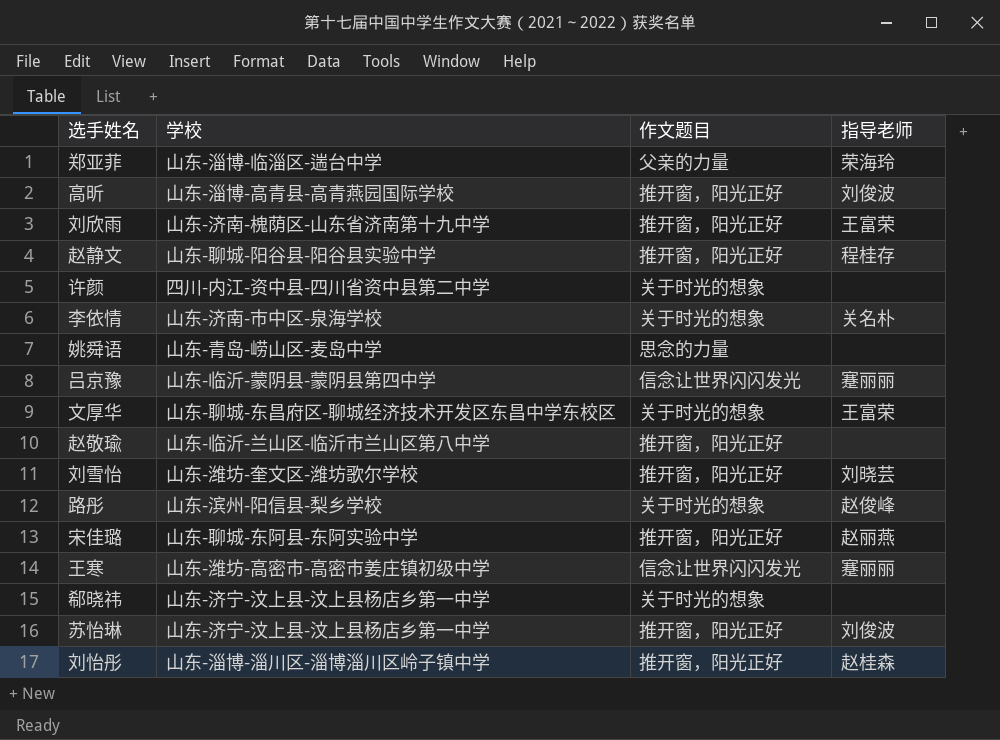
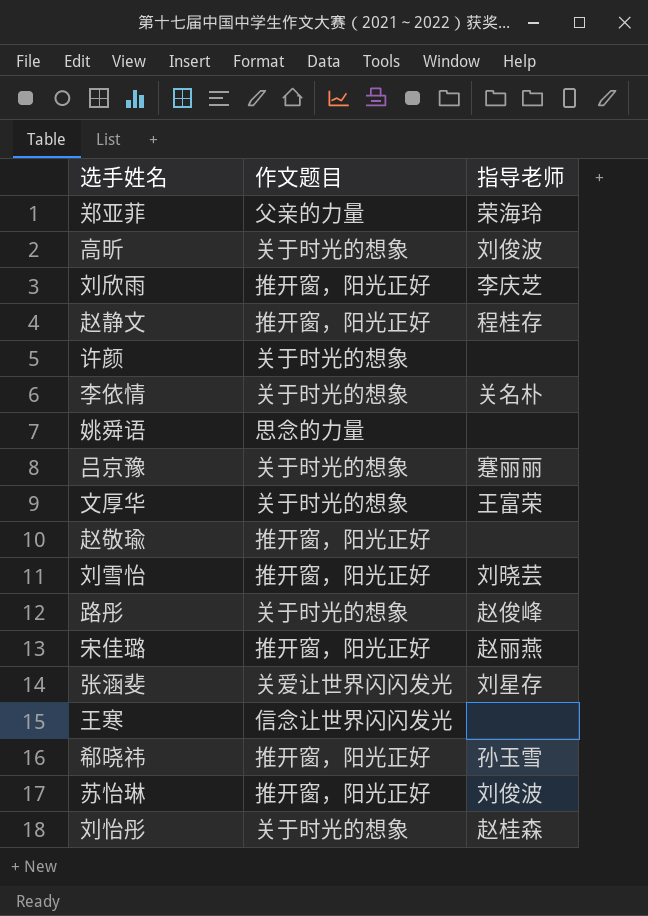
column 学校 | position: 2 -> none
高昕 | 作文题目: 推开窗，阳光正好 -> 关于时光的想象
刘欣雨 | 指导老师: 王富荣 -> 李庆芝
吕京豫 | 作文题目: 信念让世界闪闪发光 -> 关于时光的想象
row 张涵斐: none -> 关爱让世界闪闪发光 | 刘星存
王寒 | 指导老师: 蹇丽丽 -> none
郗晓祎 | 作文题目: 关于时光的想象 -> 推开窗，阳光正好
郗晓祎 | 指导老师: none -> 孙玉雪
刘怡彤 | 作文题目: 推开窗，阳光正好 -> 关于时光的想象

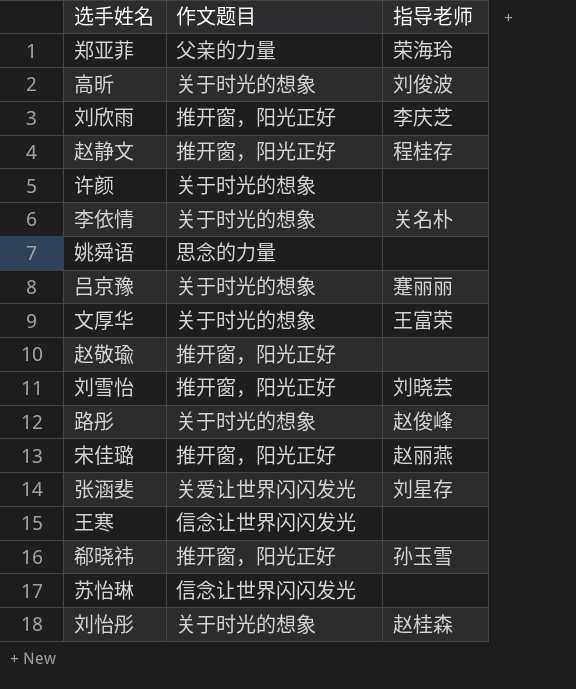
苏怡琳 | 作文题目: 推开窗，阳光正好 -> 信念让世界闪闪发光
苏怡琳 | 指导老师: 刘俊波 -> none

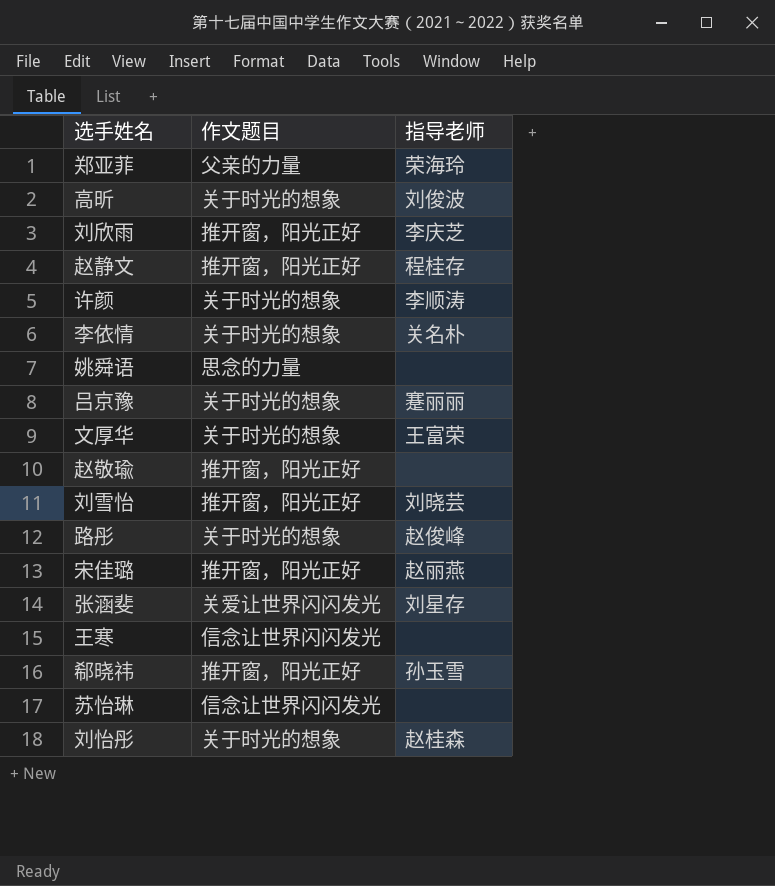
许颜 | 指导老师: none -> 李顺涛

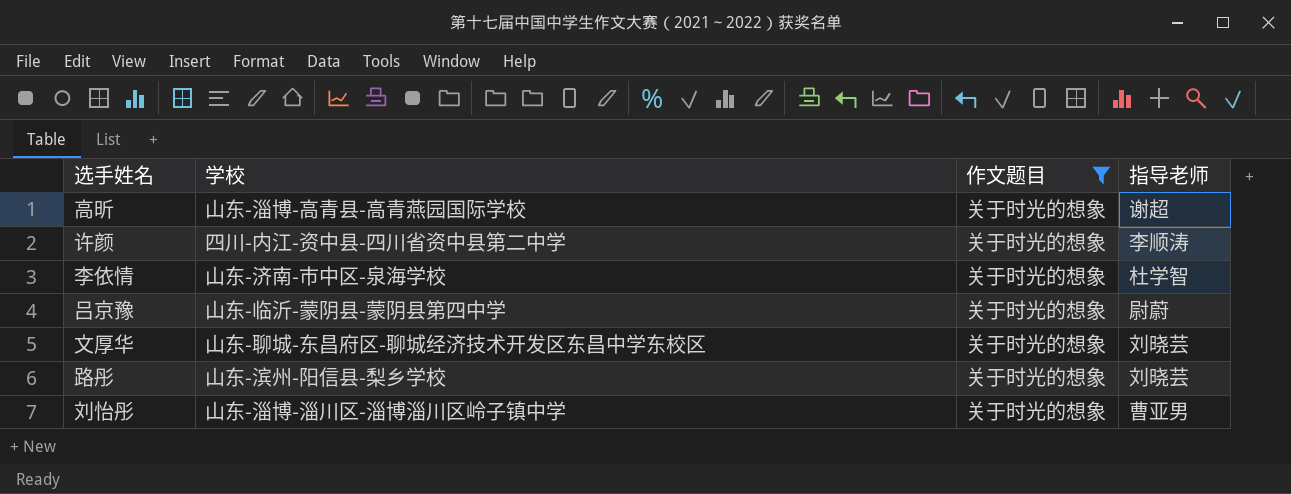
filter: none -> 作文题目 = 关于时光的想象
column 学校 | position: none -> 2
高昕 | 指导老师: 刘俊波 -> 谢超
李依情 | 指导老师: 关名朴 -> 杜学智
吕京豫 | 指导老师: 蹇丽丽 -> 尉蔚
文厚华 | 指导老师: 王富荣 -> 刘晓芸
路彤 | 指导老师: 赵俊峰 -> 刘晓芸
刘怡彤 | 指导老师: 赵桂森 -> 曹亚男

